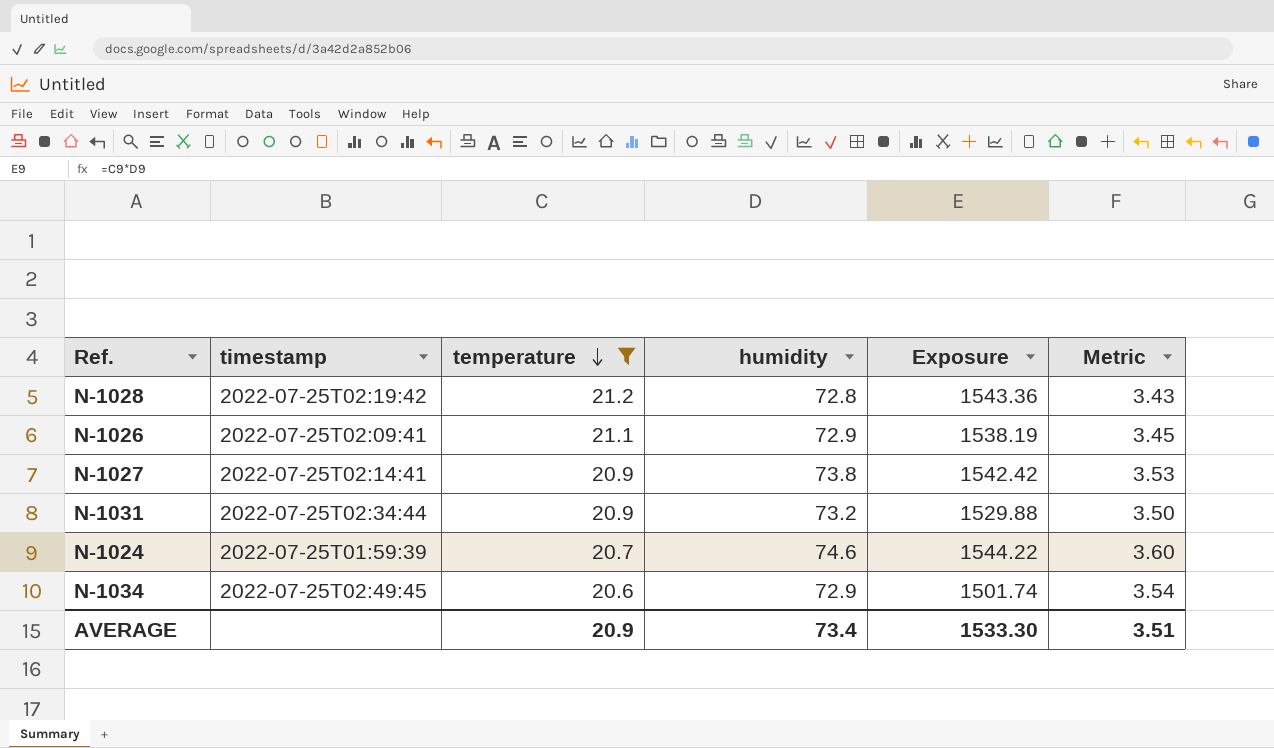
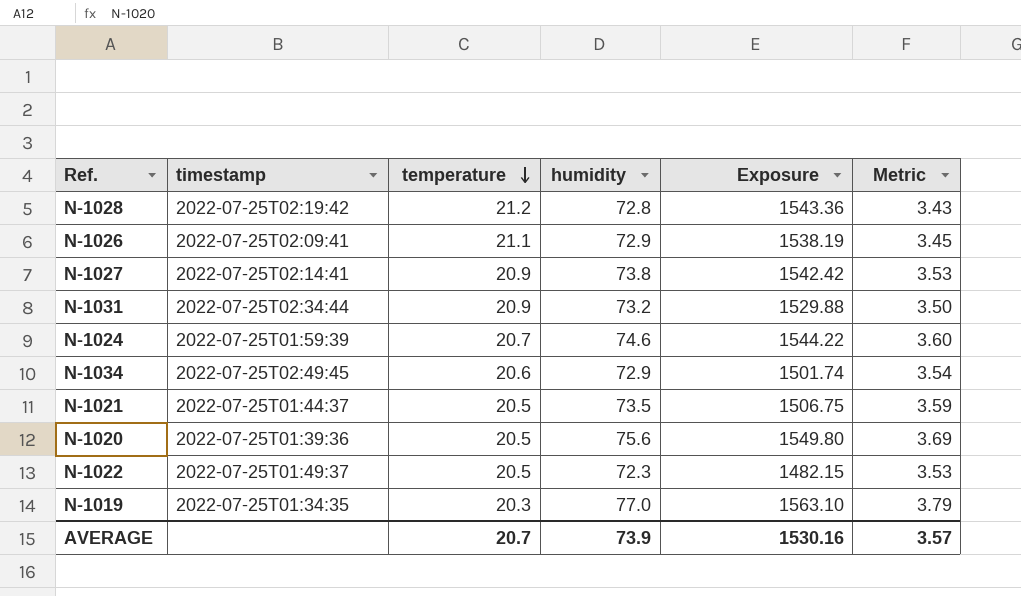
filter: temperature >= 20.6 -> none
AVERAGE | temperature: 20.9 -> 20.7
AVERAGE | humidity: 73.4 -> 73.9
AVERAGE | Exposure: 1533.30 -> 1530.16
AVERAGE | Metric: 3.51 -> 3.57

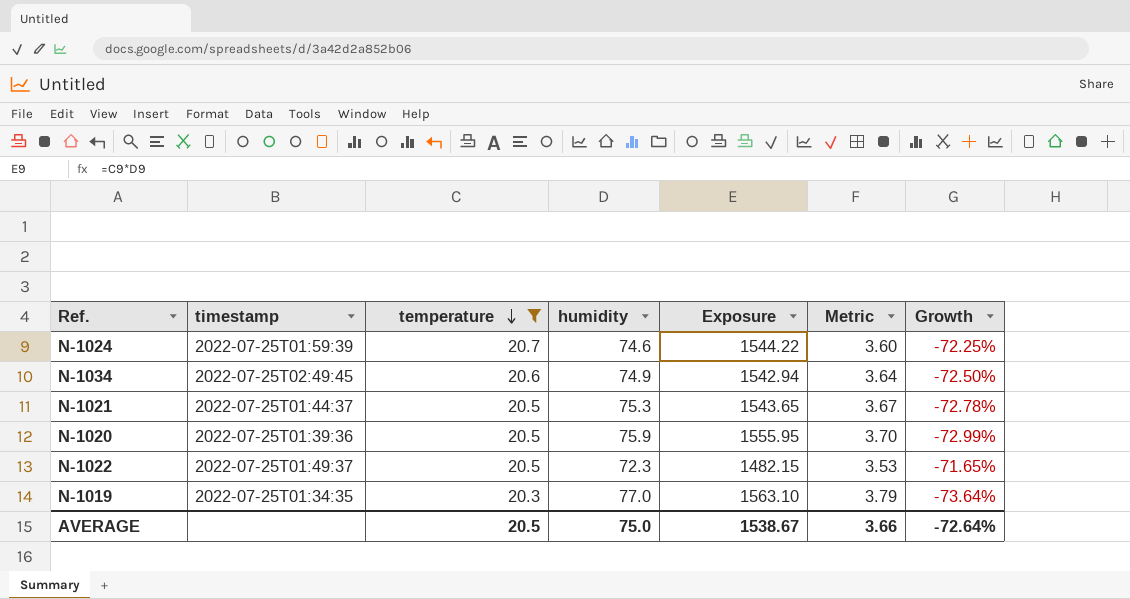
filter: none -> temperature <= 20.7
column Growth | formula: none -> ([temperature] - [humidity]) / [humidity]
N-1034 | humidity: 72.9 -> 74.9
N-1034 | Exposure: 1501.74 -> 1542.94
N-1034 | Metric: 3.54 -> 3.64
N-1021 | humidity: 73.5 -> 75.3
N-1021 | Exposure: 1506.75 -> 1543.65
N-1021 | Metric: 3.59 -> 3.67
N-1020 | humidity: 75.6 -> 75.9
N-1020 | Exposure: 1549.80 -> 1555.95
N-1020 | Metric: 3.69 -> 3.70
AVERAGE | temperature: 20.7 -> 20.5
AVERAGE | humidity: 73.9 -> 75.0
AVERAGE | Exposure: 1530.16 -> 1538.67
AVERAGE | Metric: 3.57 -> 3.66

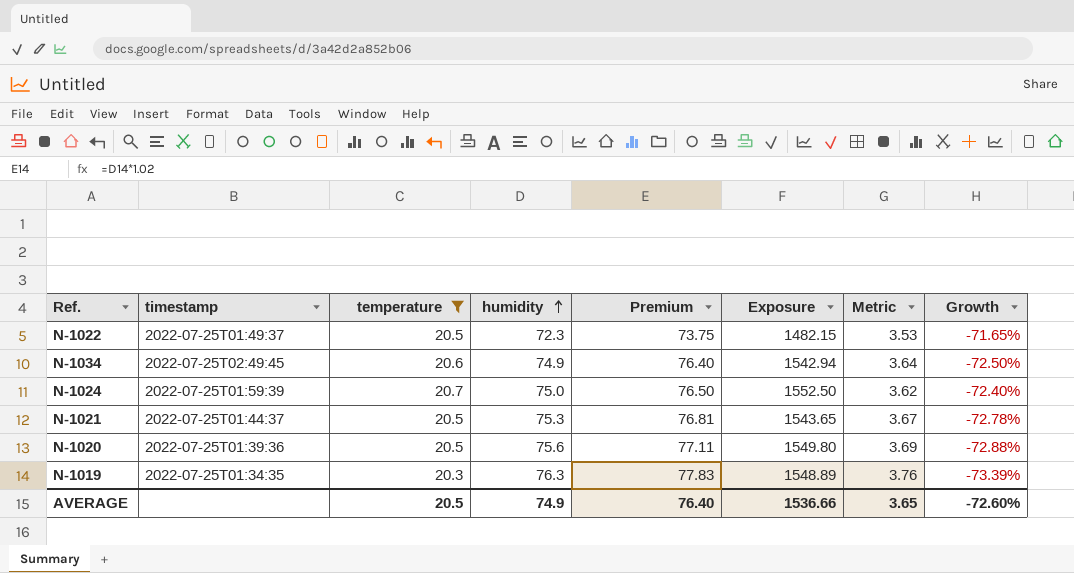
row order: temperature descending -> humidity ascending
column Premium | formula: none -> [humidity] * 1.02
N-1024 | humidity: 74.6 -> 75.0
N-1024 | Exposure: 1544.22 -> 1552.50
N-1024 | Metric: 3.60 -> 3.62
N-1024 | Growth: -72.25% -> -72.40%
N-1020 | humidity: 75.9 -> 75.6
N-1020 | Exposure: 1555.95 -> 1549.80
N-1020 | Metric: 3.70 -> 3.69
N-1020 | Growth: -72.99% -> -72.88%
N-1019 | humidity: 77.0 -> 76.3
N-1019 | Exposure: 1563.10 -> 1548.89
N-1019 | Metric: 3.79 -> 3.76
N-1019 | Growth: -73.64% -> -73.39%
AVERAGE | humidity: 75.0 -> 74.9
AVERAGE | Exposure: 1538.67 -> 1536.66
AVERAGE | Metric: 3.66 -> 3.65
AVERAGE | Growth: -72.64% -> -72.60%

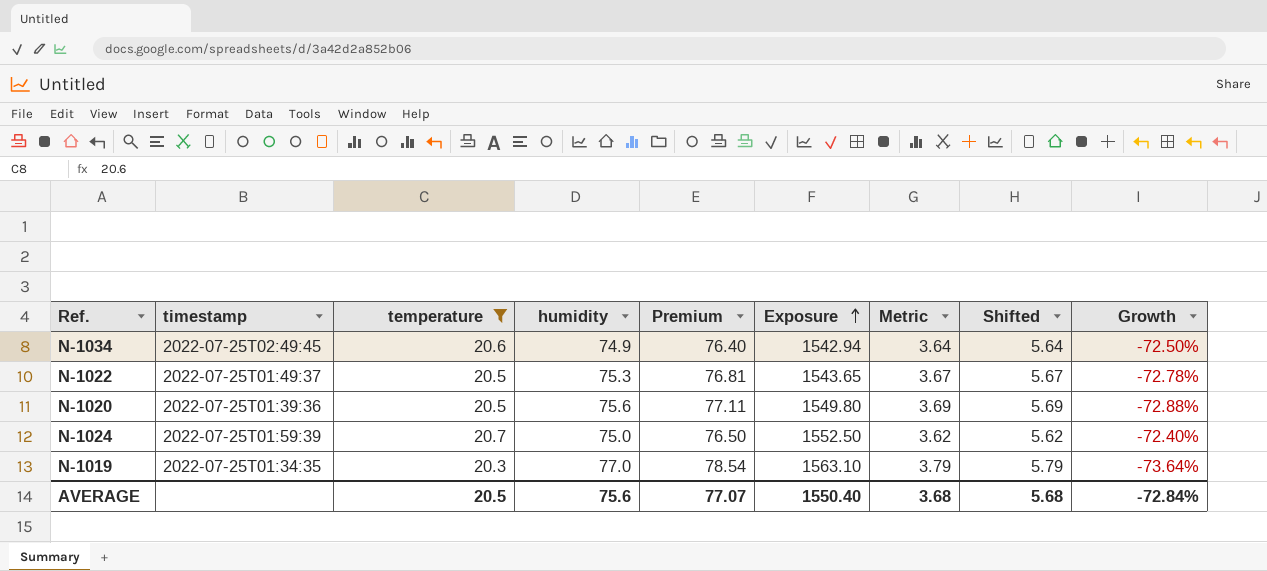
row order: humidity ascending -> Exposure ascending
column Shifted | formula: none -> [Metric] + 2
row N-1021: 2022-07-25T01:44:37 | 20.5 | 75.3 | 76.81 | 1543.65 | 3.67 | -72.78% -> none
N-1022 | humidity: 72.3 -> 75.3
N-1022 | Premium: 73.75 -> 76.81
N-1022 | Exposure: 1482.15 -> 1543.65
N-1022 | Metric: 3.53 -> 3.67
N-1022 | Growth: -71.65% -> -72.78%
N-1019 | humidity: 76.3 -> 77.0
N-1019 | Premium: 77.83 -> 78.54
N-1019 | Exposure: 1548.89 -> 1563.10
N-1019 | Metric: 3.76 -> 3.79
N-1019 | Growth: -73.39% -> -73.64%
AVERAGE | humidity: 74.9 -> 75.6
AVERAGE | Premium: 76.40 -> 77.07
AVERAGE | Exposure: 1536.66 -> 1550.40
AVERAGE | Metric: 3.65 -> 3.68
AVERAGE | Growth: -72.60% -> -72.84%

